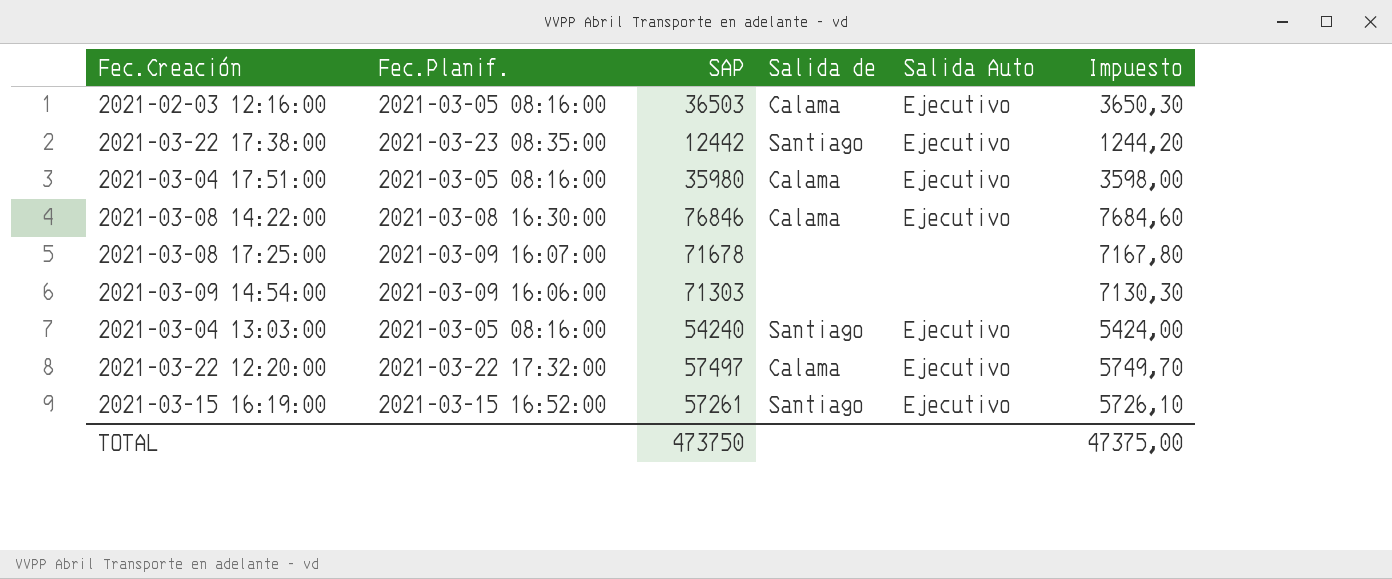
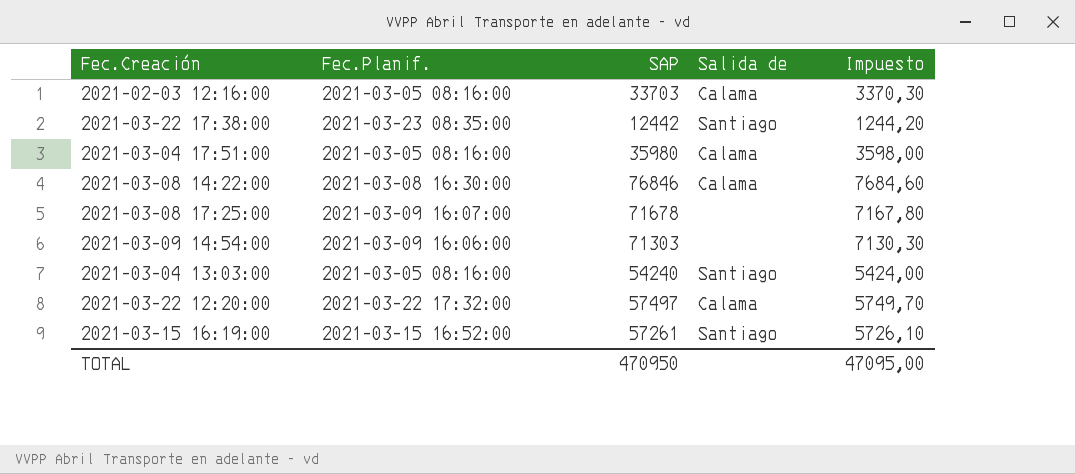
column Salida Auto | position: 5 -> none
2021-02-03 12:16:00 | SAP: 36503 -> 33703
2021-02-03 12:16:00 | Impuesto: 3650,30 -> 3370,30
TOTAL | SAP: 473750 -> 470950
TOTAL | Impuesto: 47375,00 -> 47095,00

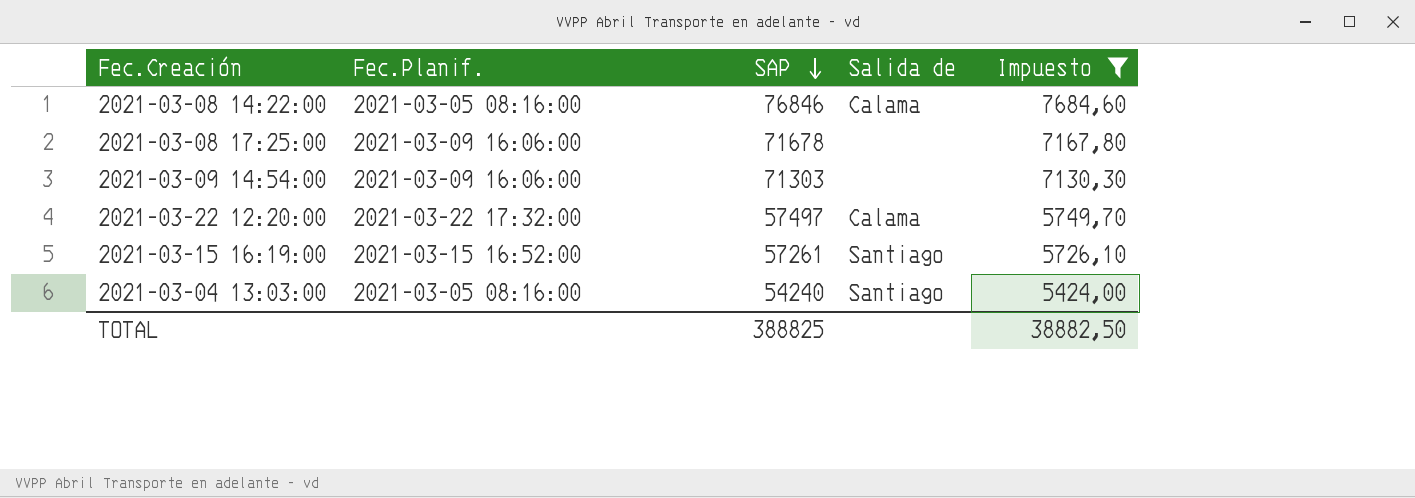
filter: none -> Impuesto >= 5424,00
row order: none -> SAP descending
2021-03-08 14:22:00 | Fec.Planif.: 2021-03-08 16:30:00 -> 2021-03-05 08:16:00
2021-03-08 17:25:00 | Fec.Planif.: 2021-03-09 16:07:00 -> 2021-03-09 16:06:00
TOTAL | SAP: 470950 -> 388825
TOTAL | Impuesto: 47095,00 -> 38882,50

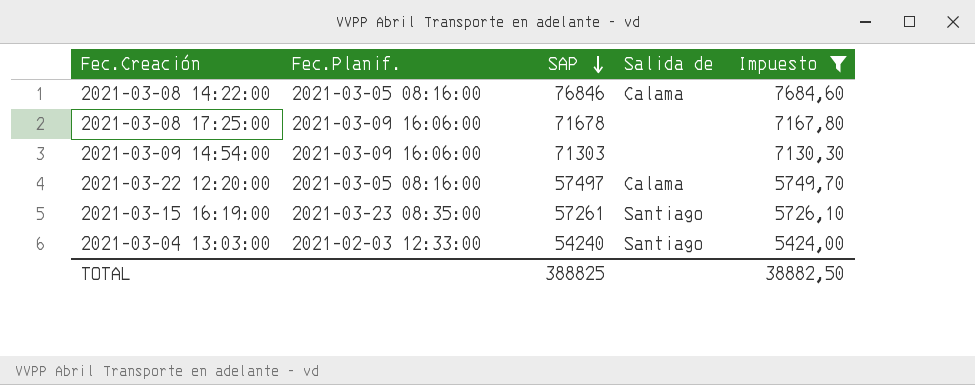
2021-03-22 12:20:00 | Fec.Planif.: 2021-03-22 17:32:00 -> 2021-03-05 08:16:00
2021-03-15 16:19:00 | Fec.Planif.: 2021-03-15 16:52:00 -> 2021-03-23 08:35:00
2021-03-04 13:03:00 | Fec.Planif.: 2021-03-05 08:16:00 -> 2021-02-03 12:33:00

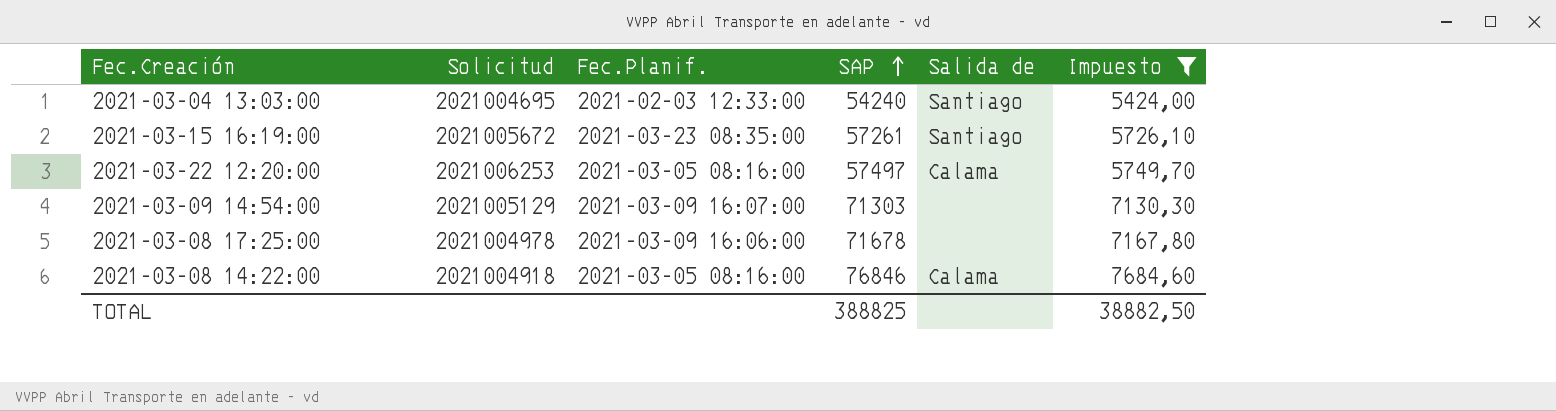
row order: SAP descending -> SAP ascending
column Solicitud | position: none -> 2
2021-03-09 14:54:00 | Fec.Planif.: 2021-03-09 16:06:00 -> 2021-03-09 16:07:00

